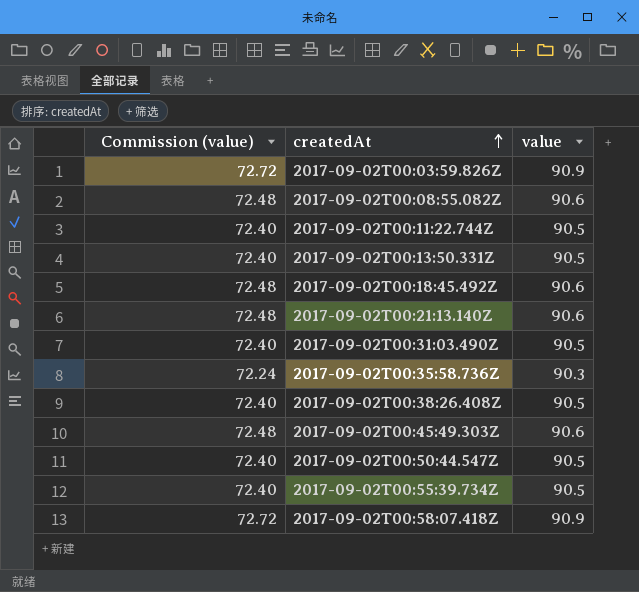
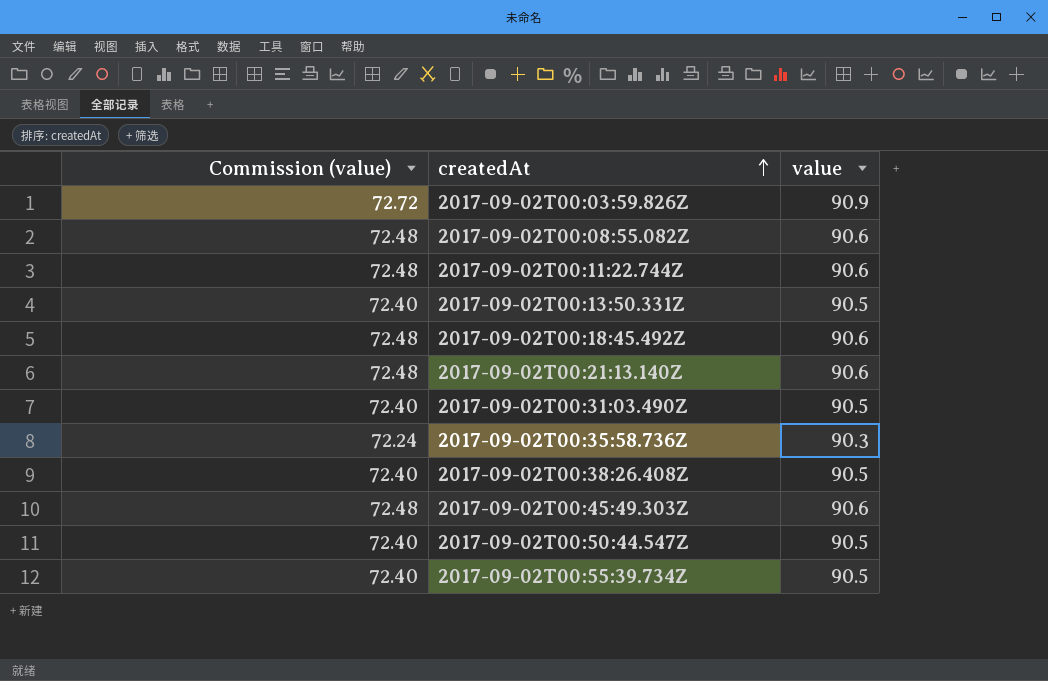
row 2017-09-02T00:58:07.418Z: 72.72 | 90.9 -> none
2017-09-02T00:11:22.744Z | Commission (value): 72.40 -> 72.48
2017-09-02T00:11:22.744Z | value: 90.5 -> 90.6

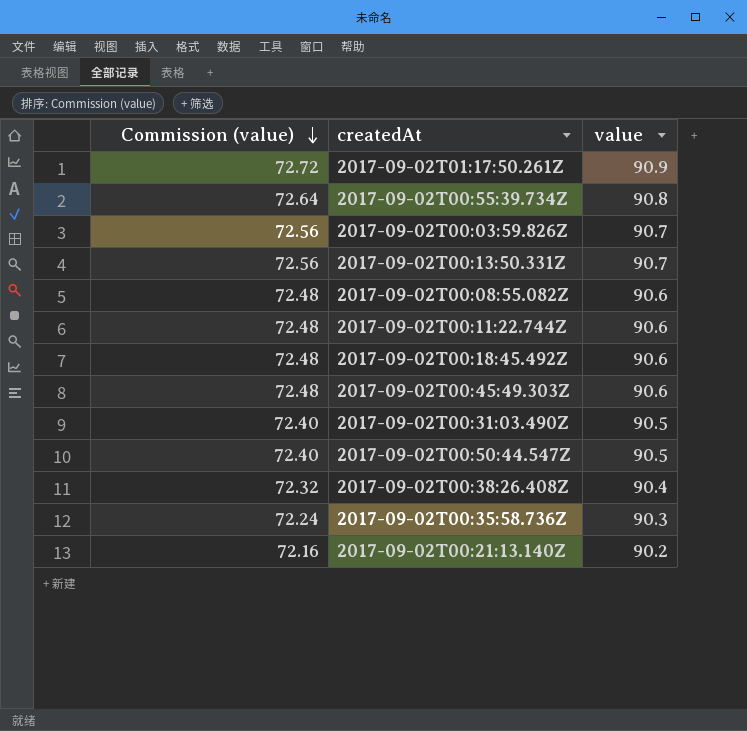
row order: createdAt ascending -> Commission (value) descending
row 2017-09-02T01:17:50.261Z: none -> 72.72 | 90.9
2017-09-02T00:55:39.734Z | Commission (value): 72.40 -> 72.64
2017-09-02T00:55:39.734Z | value: 90.5 -> 90.8
2017-09-02T00:03:59.826Z | Commission (value): 72.72 -> 72.56
2017-09-02T00:03:59.826Z | value: 90.9 -> 90.7
2017-09-02T00:13:50.331Z | Commission (value): 72.40 -> 72.56
2017-09-02T00:13:50.331Z | value: 90.5 -> 90.7
2017-09-02T00:38:26.408Z | Commission (value): 72.40 -> 72.32
2017-09-02T00:38:26.408Z | value: 90.5 -> 90.4
2017-09-02T00:21:13.140Z | Commission (value): 72.48 -> 72.16
2017-09-02T00:21:13.140Z | value: 90.6 -> 90.2

